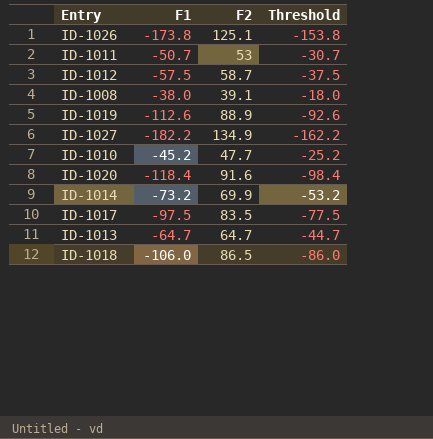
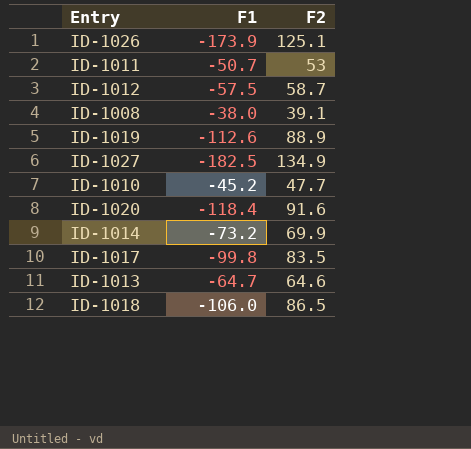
column Threshold | formula: [F1] + 20 -> none
ID-1026 | F1: -173.8 -> -173.9
ID-1027 | F1: -182.2 -> -182.5
ID-1017 | F1: -97.5 -> -99.8
ID-1013 | F2: 64.7 -> 64.6

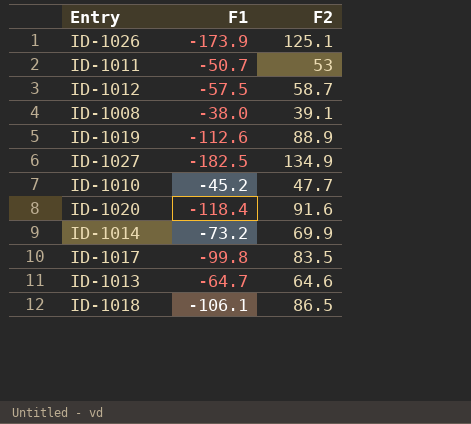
ID-1018 | F1: -106.0 -> -106.1

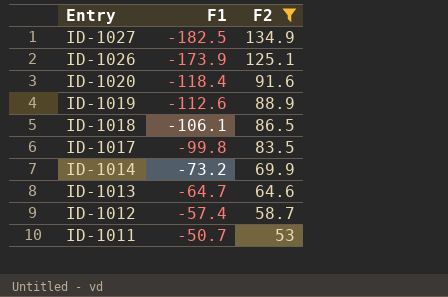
filter: none -> F2 >= 53
row order: none -> Entry descending
ID-1012 | F1: -57.5 -> -57.4

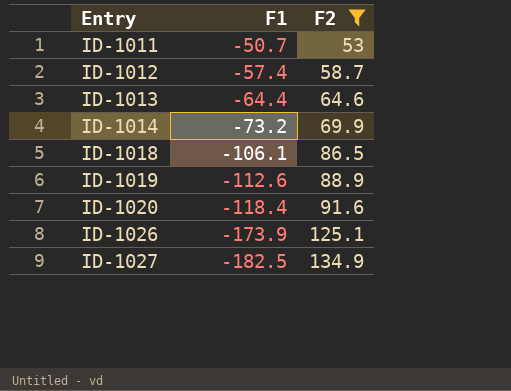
row order: Entry descending -> Entry ascending
row ID-1017: -99.8 | 83.5 -> none
ID-1013 | F1: -64.7 -> -64.4

